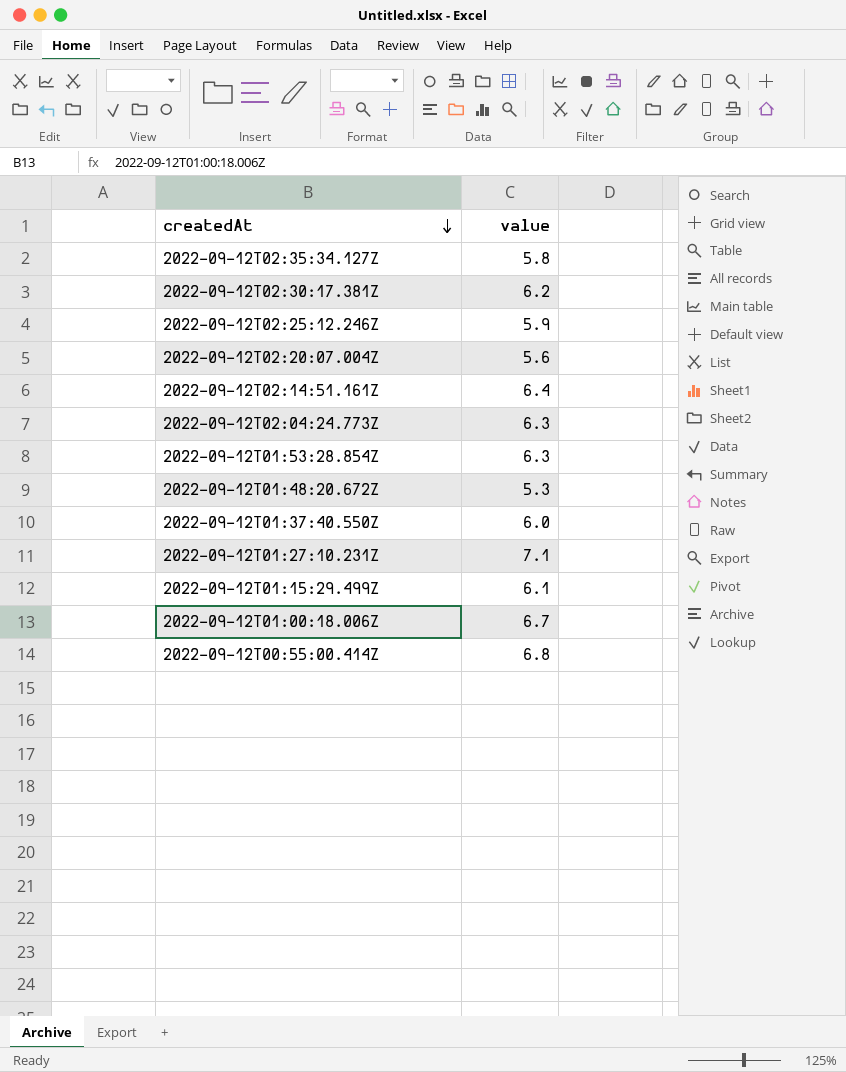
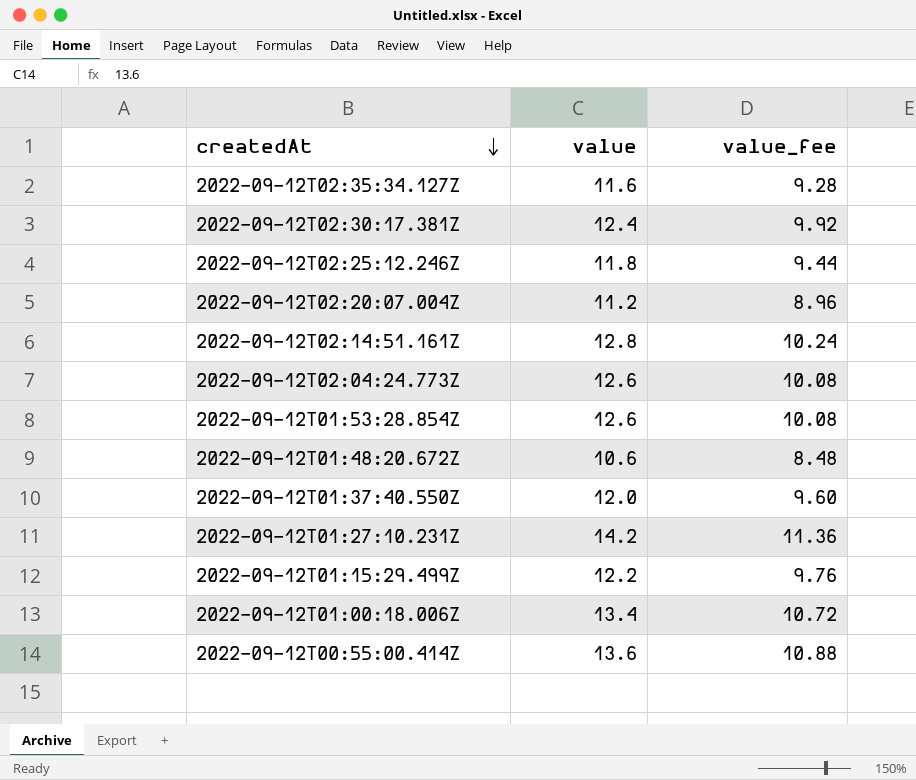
column value_fee | formula: none -> [value] * 0.8
2022-09-12T02:35:34.127Z | value: 5.8 -> 11.6
2022-09-12T02:30:17.381Z | value: 6.2 -> 12.4
2022-09-12T02:25:12.246Z | value: 5.9 -> 11.8
2022-09-12T02:20:07.004Z | value: 5.6 -> 11.2
2022-09-12T02:14:51.161Z | value: 6.4 -> 12.8
2022-09-12T02:04:24.773Z | value: 6.3 -> 12.6
2022-09-12T01:53:28.854Z | value: 6.3 -> 12.6
2022-09-12T01:48:20.672Z | value: 5.3 -> 10.6
2022-09-12T01:37:40.550Z | value: 6.0 -> 12.0
2022-09-12T01:27:10.231Z | value: 7.1 -> 14.2
2022-09-12T01:15:29.499Z | value: 6.1 -> 12.2
2022-09-12T01:00:18.006Z | value: 6.7 -> 13.4
2022-09-12T00:55:00.414Z | value: 6.8 -> 13.6

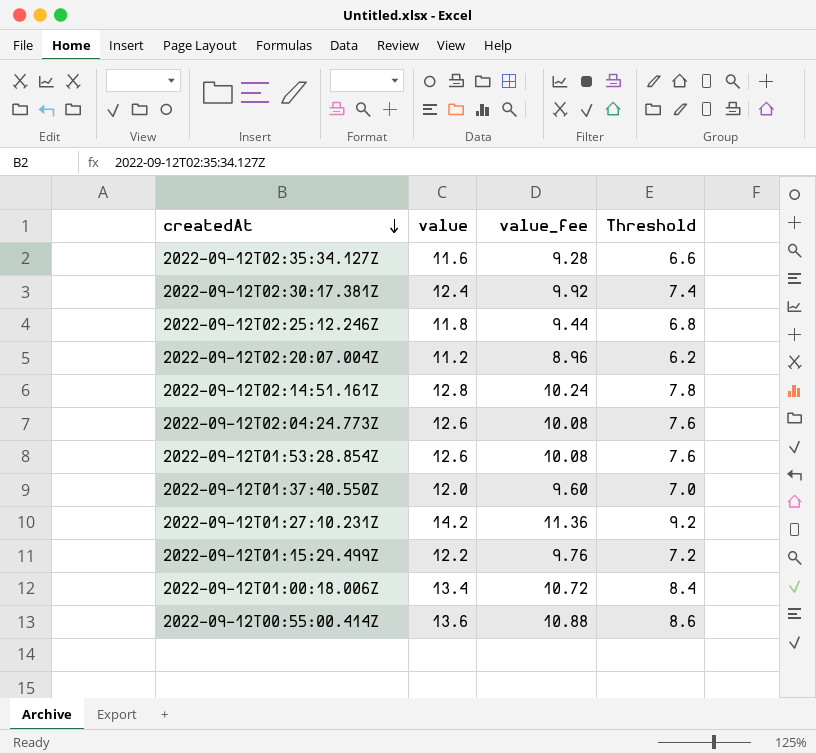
column Threshold | formula: none -> [value] - 5
row 2022-09-12T01:48:20.672Z: 10.6 | 8.48 -> none

